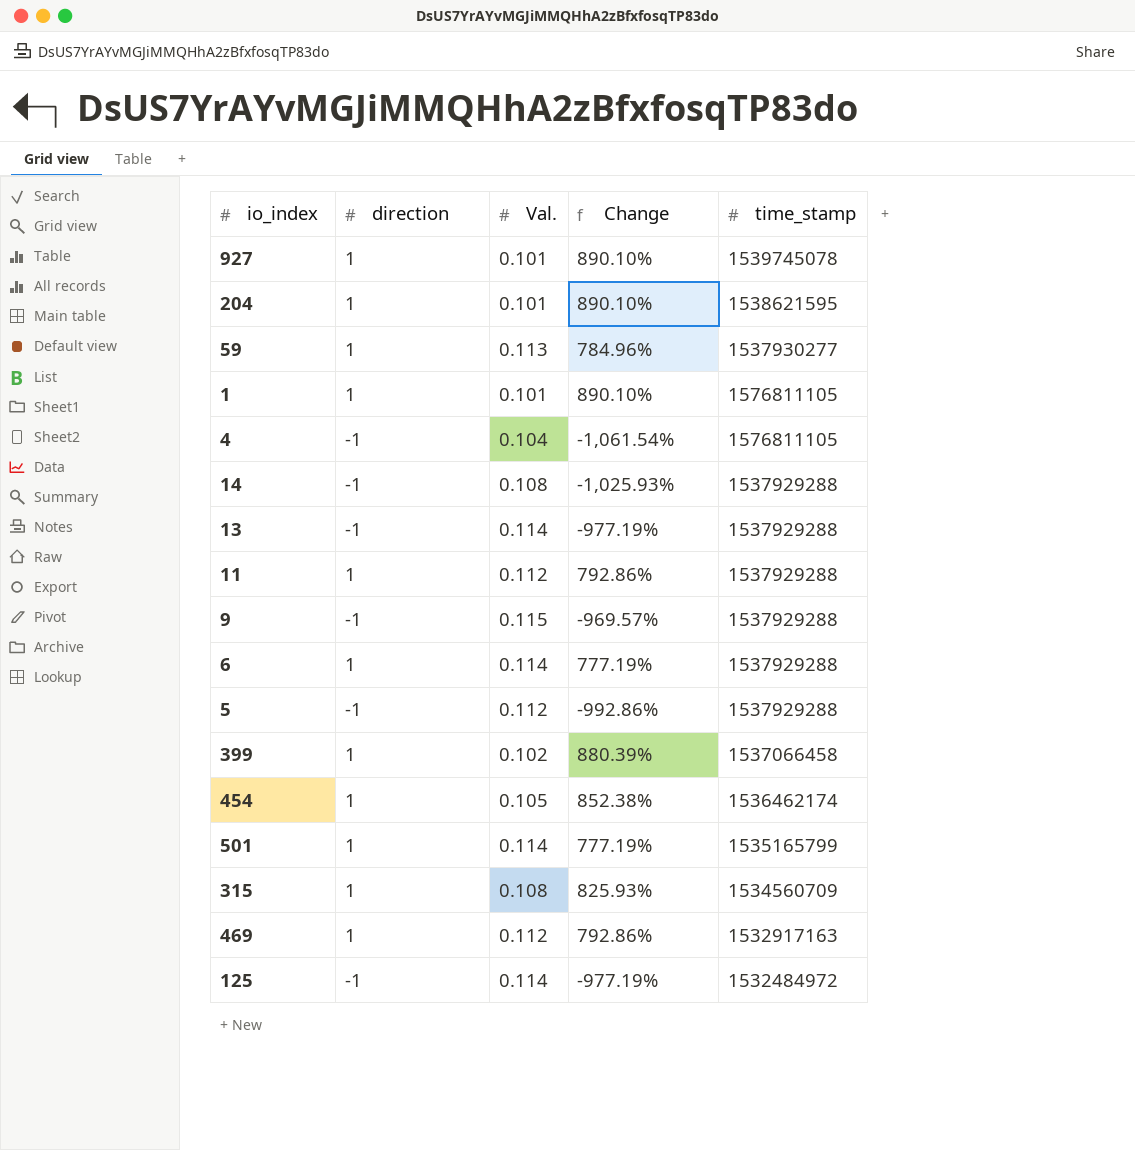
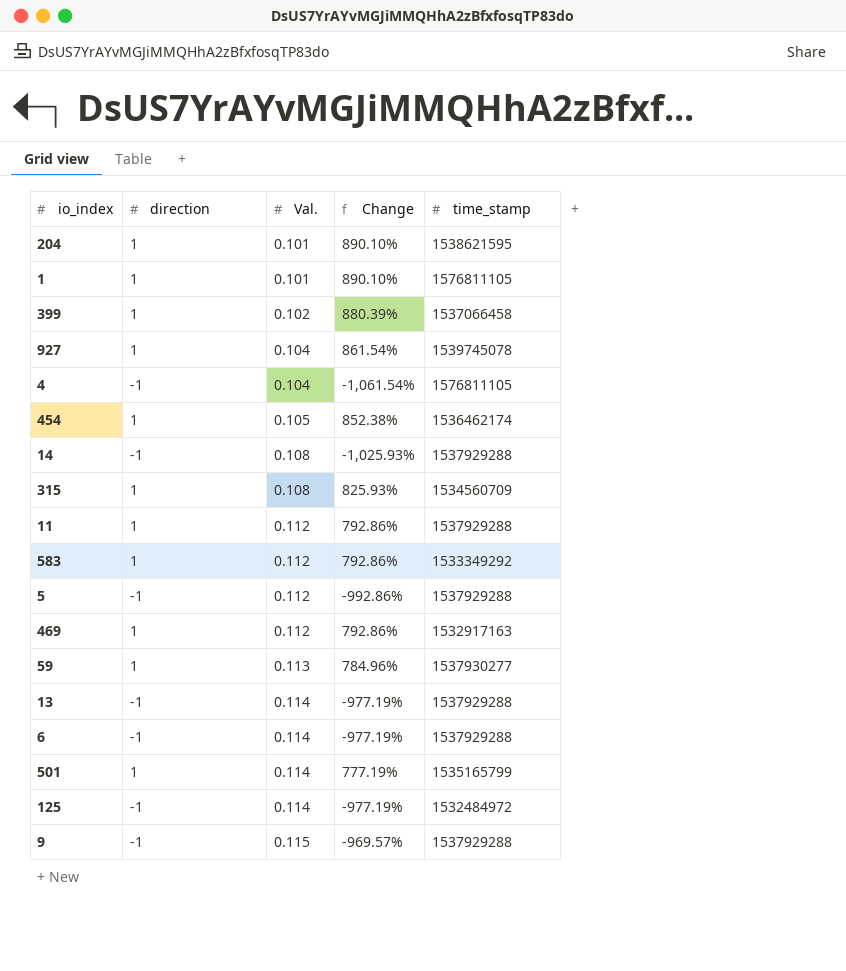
row order: none -> Val. ascending
927 | Val.: 0.101 -> 0.104
927 | Change: 890.10% -> 861.54%
row 583: none -> 1 | 0.112 | 792.86% | 1533349292
6 | direction: 1 -> -1
6 | Change: 777.19% -> -977.19%

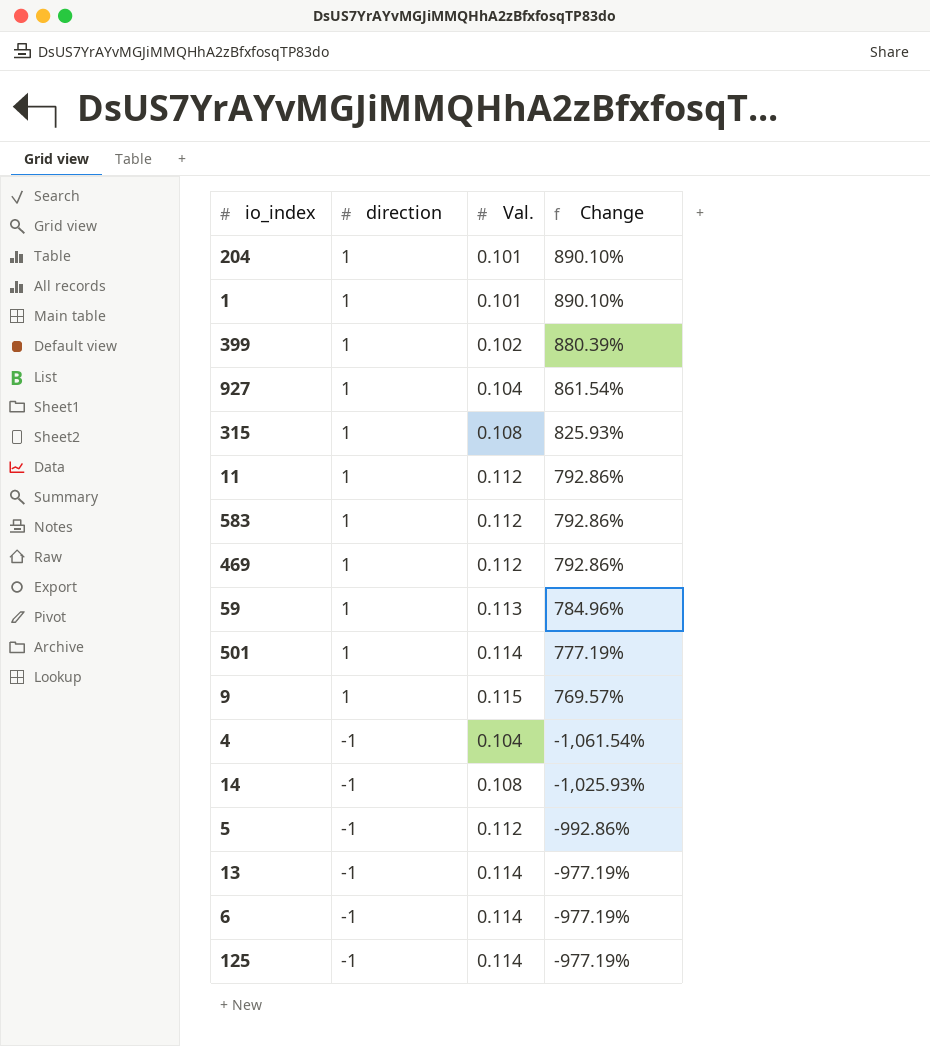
row order: Val. ascending -> direction descending
column time_stamp | position: 5 -> none
row 454: 1 | 0.105 | 852.38% | 1536462174 -> none
9 | direction: -1 -> 1
9 | Change: -969.57% -> 769.57%

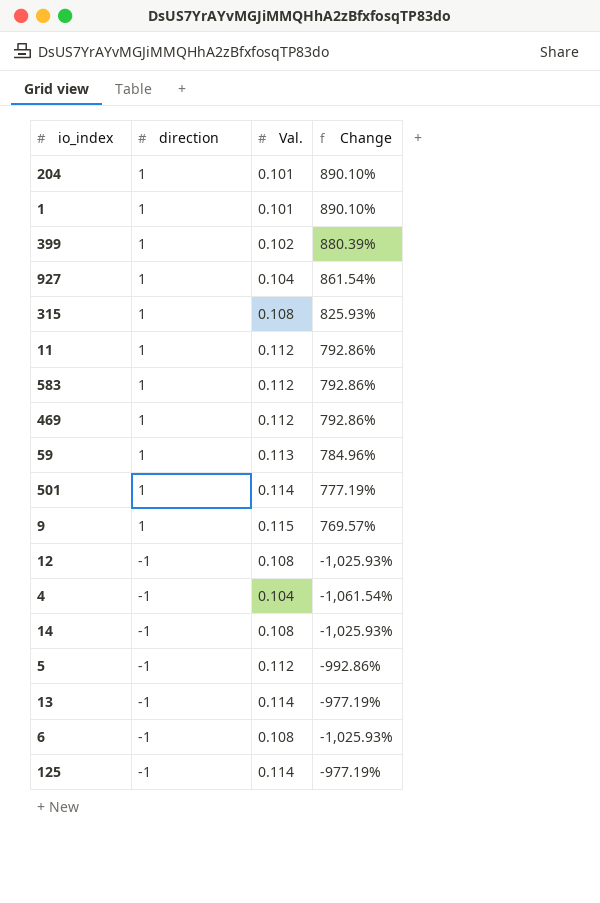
row 12: none -> -1 | 0.108 | -1,025.93%
6 | Val.: 0.114 -> 0.108
6 | Change: -977.19% -> -1,025.93%

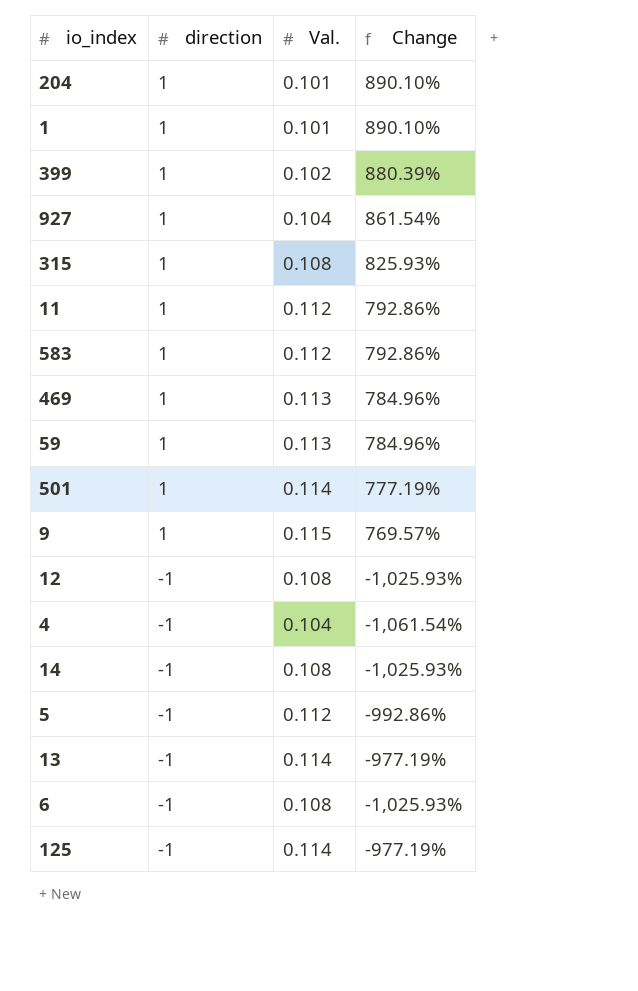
469 | Val.: 0.112 -> 0.113
469 | Change: 792.86% -> 784.96%

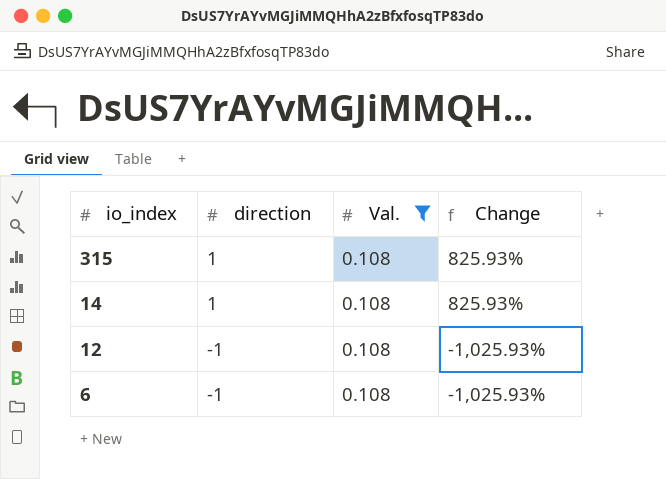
filter: none -> Val. = 0.108
row order: direction descending -> io_index descending
14 | direction: -1 -> 1
14 | Change: -1,025.93% -> 825.93%

